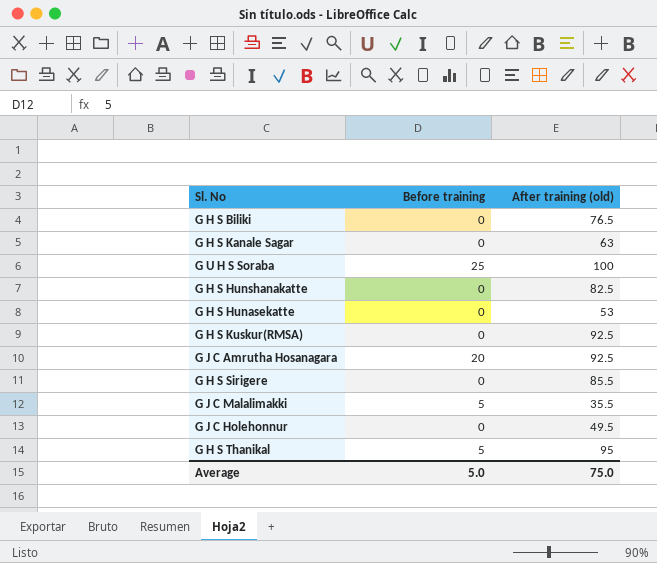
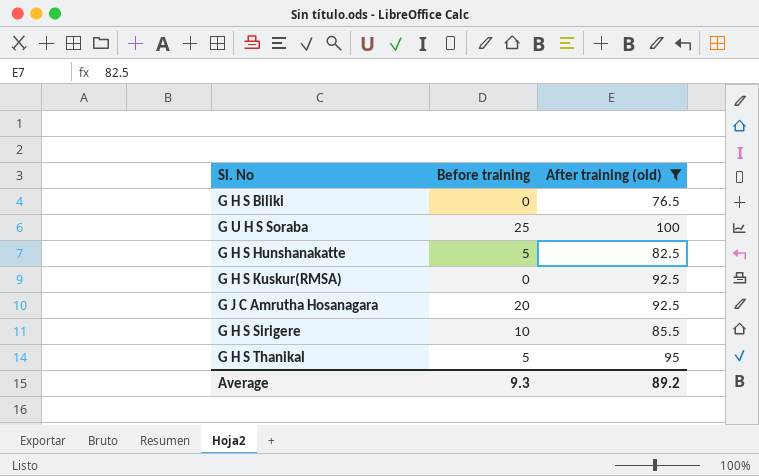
filter: none -> After training (old) >= 76.5
G H S Hunshanakatte | Before training: 0 -> 5
G H S Sirigere | Before training: 0 -> 10
Average | Before training: 5.0 -> 9.3
Average | After training (old): 75.0 -> 89.2

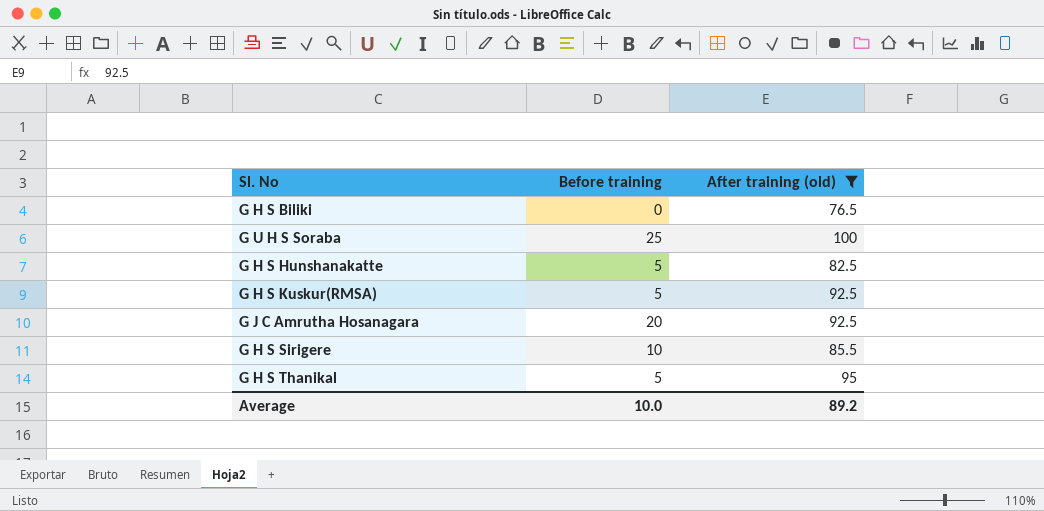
G H S Kuskur(RMSA) | Before training: 0 -> 5
Average | Before training: 9.3 -> 10.0

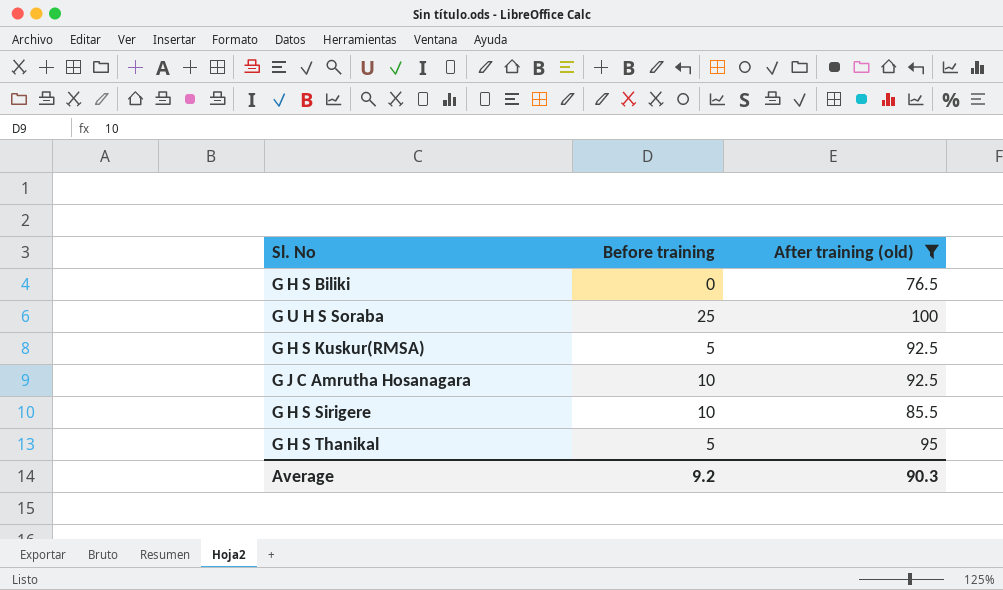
row G H S Hunshanakatte: 5 | 82.5 -> none
G J C Amrutha Hosanagara | Before training: 20 -> 10
Average | Before training: 10.0 -> 9.2
Average | After training (old): 89.2 -> 90.3

